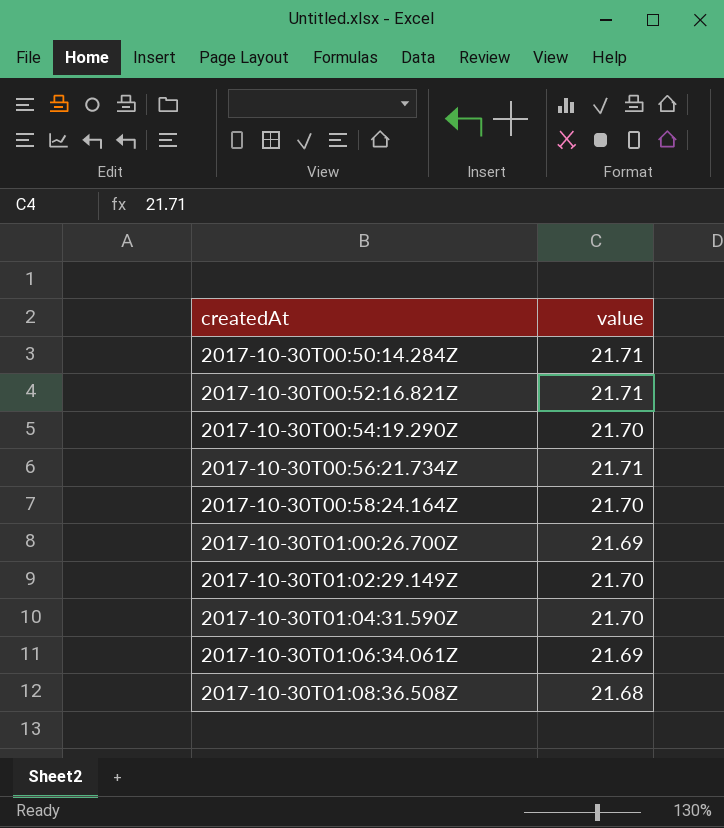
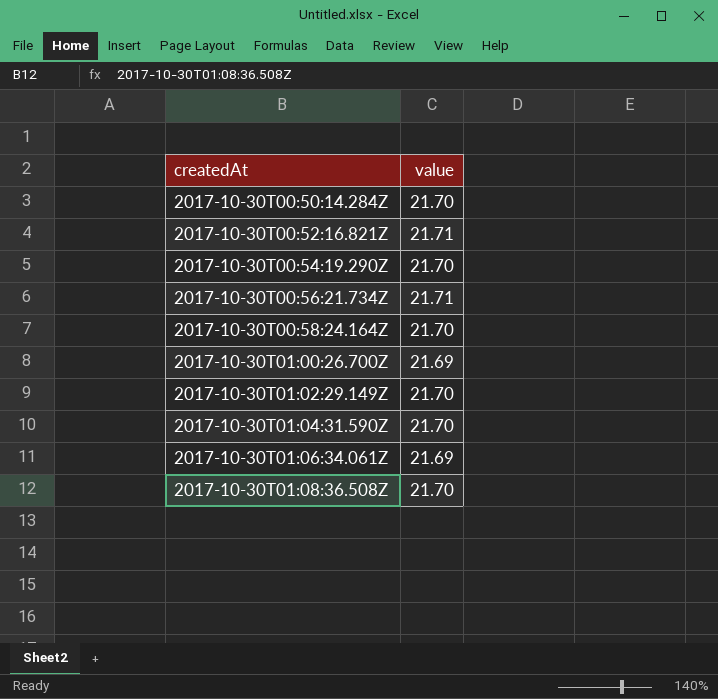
2017-10-30T00:50:14.284Z | value: 21.71 -> 21.70
2017-10-30T01:08:36.508Z | value: 21.68 -> 21.70

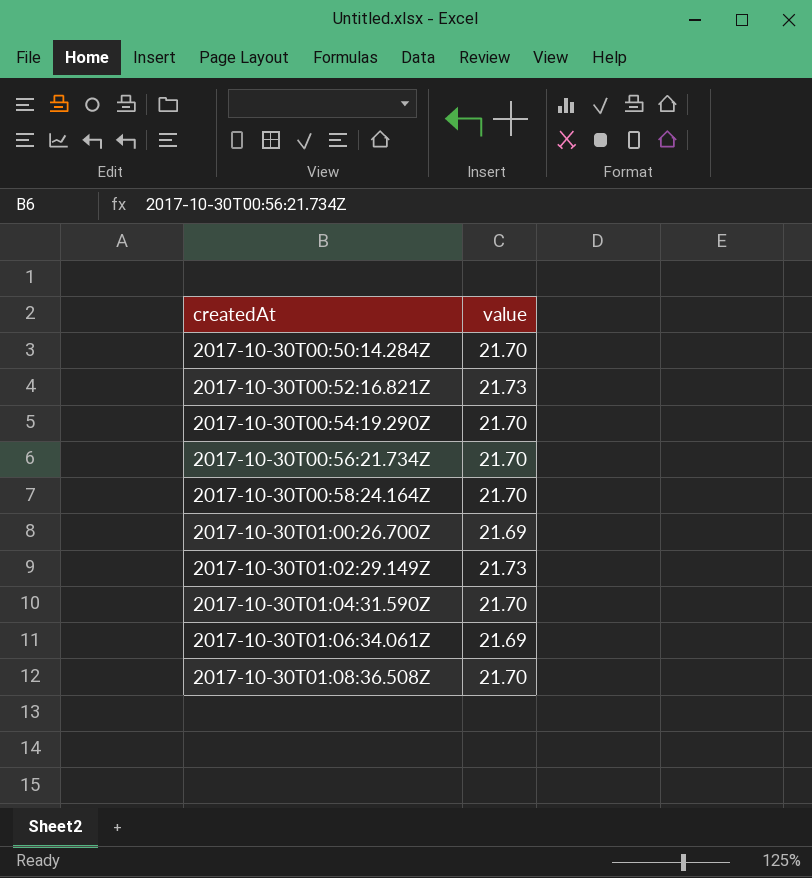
2017-10-30T00:52:16.821Z | value: 21.71 -> 21.73
2017-10-30T00:56:21.734Z | value: 21.71 -> 21.70
2017-10-30T01:02:29.149Z | value: 21.70 -> 21.73

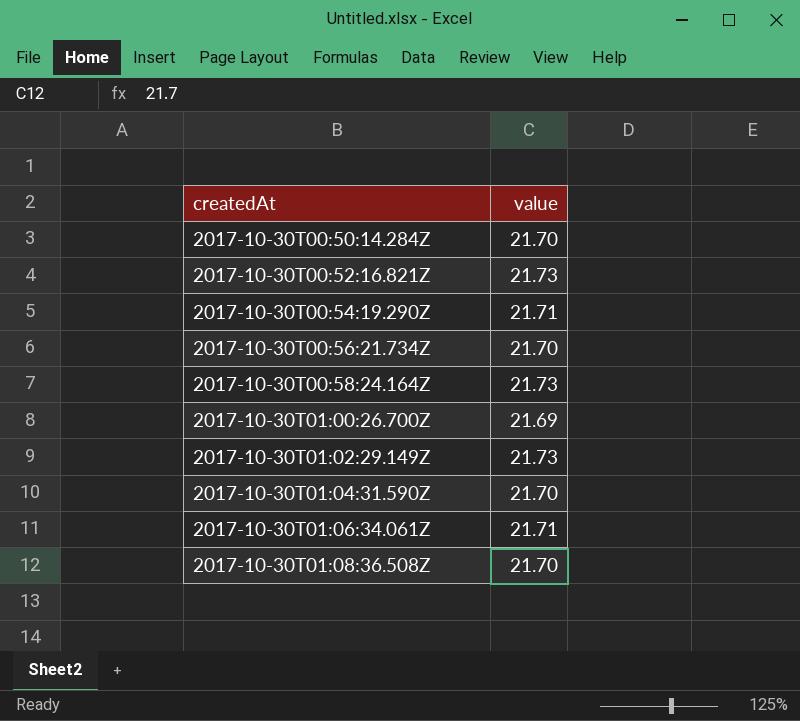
2017-10-30T00:54:19.290Z | value: 21.70 -> 21.71
2017-10-30T00:58:24.164Z | value: 21.70 -> 21.73
2017-10-30T01:06:34.061Z | value: 21.69 -> 21.71

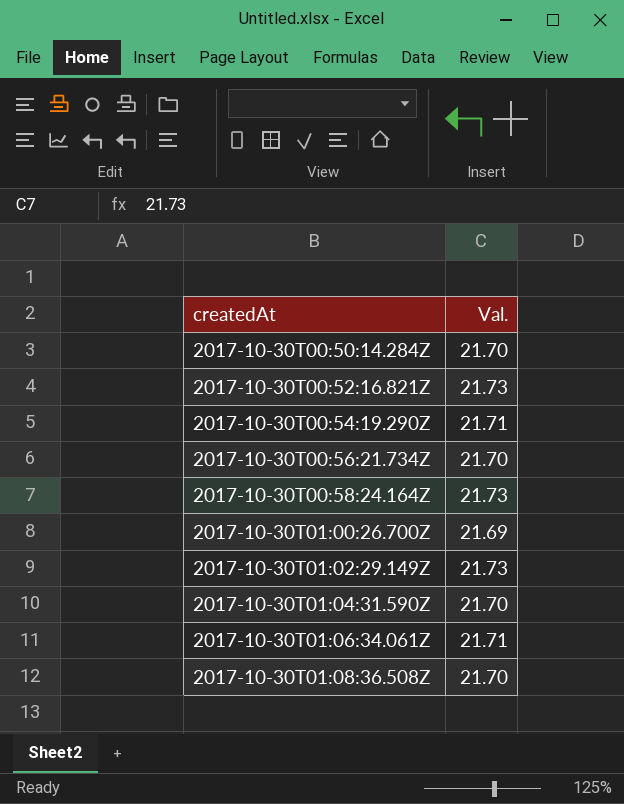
column name: value -> Val.

